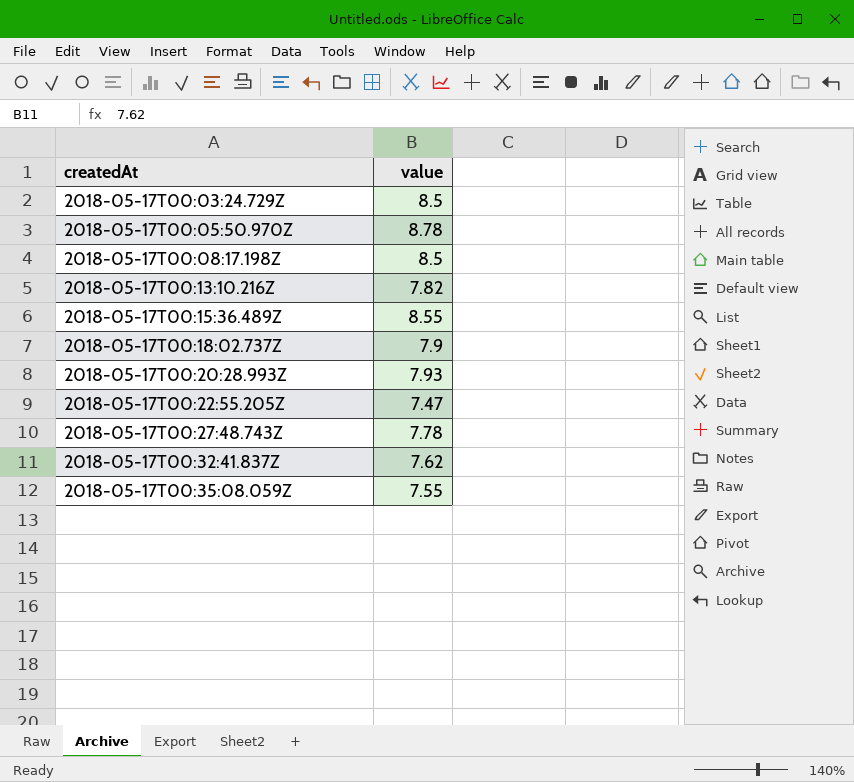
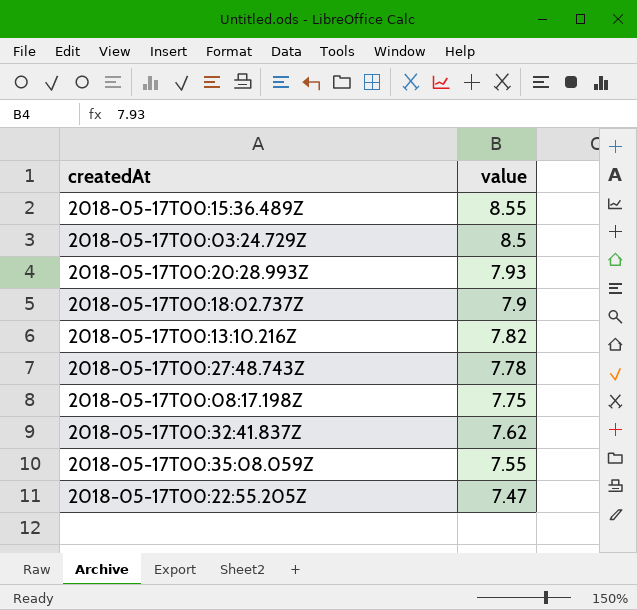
row order: createdAt ascending -> value descending
row 2018-05-17T00:05:50.970Z: 8.78 -> none
2018-05-17T00:08:17.198Z | value: 8.5 -> 7.75

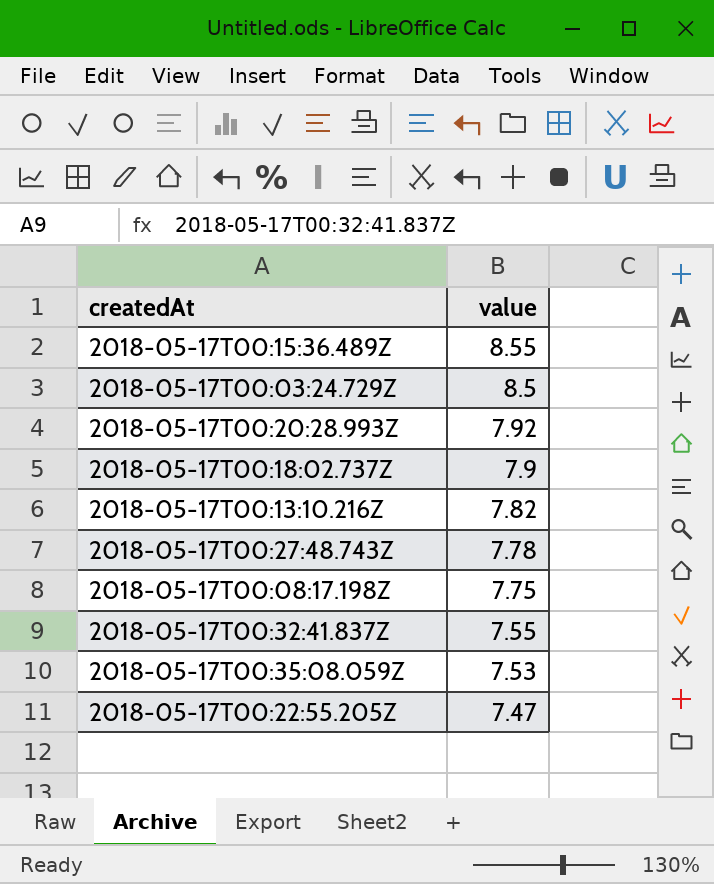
2018-05-17T00:20:28.993Z | value: 7.93 -> 7.92
2018-05-17T00:32:41.837Z | value: 7.62 -> 7.55
2018-05-17T00:35:08.059Z | value: 7.55 -> 7.53

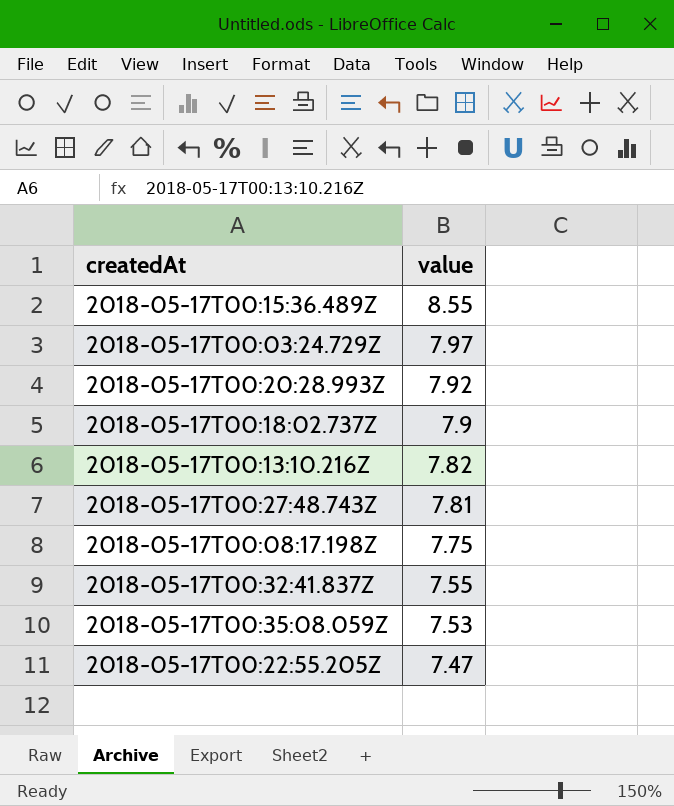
2018-05-17T00:03:24.729Z | value: 8.5 -> 7.97
2018-05-17T00:27:48.743Z | value: 7.78 -> 7.81

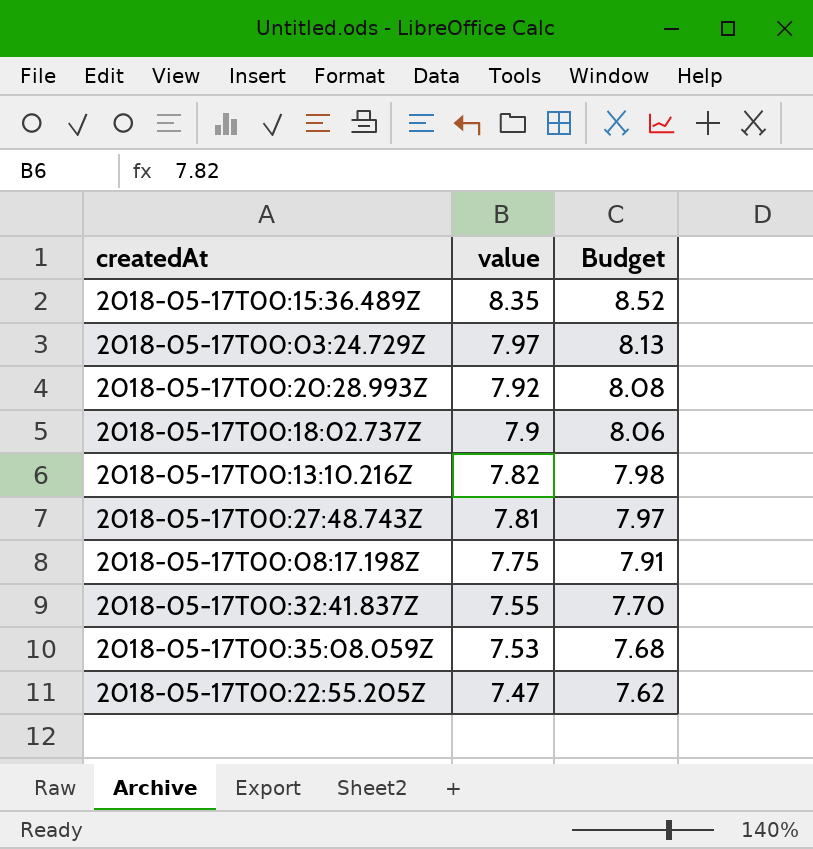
column Budget | formula: none -> [value] * 1.02
2018-05-17T00:15:36.489Z | value: 8.55 -> 8.35

